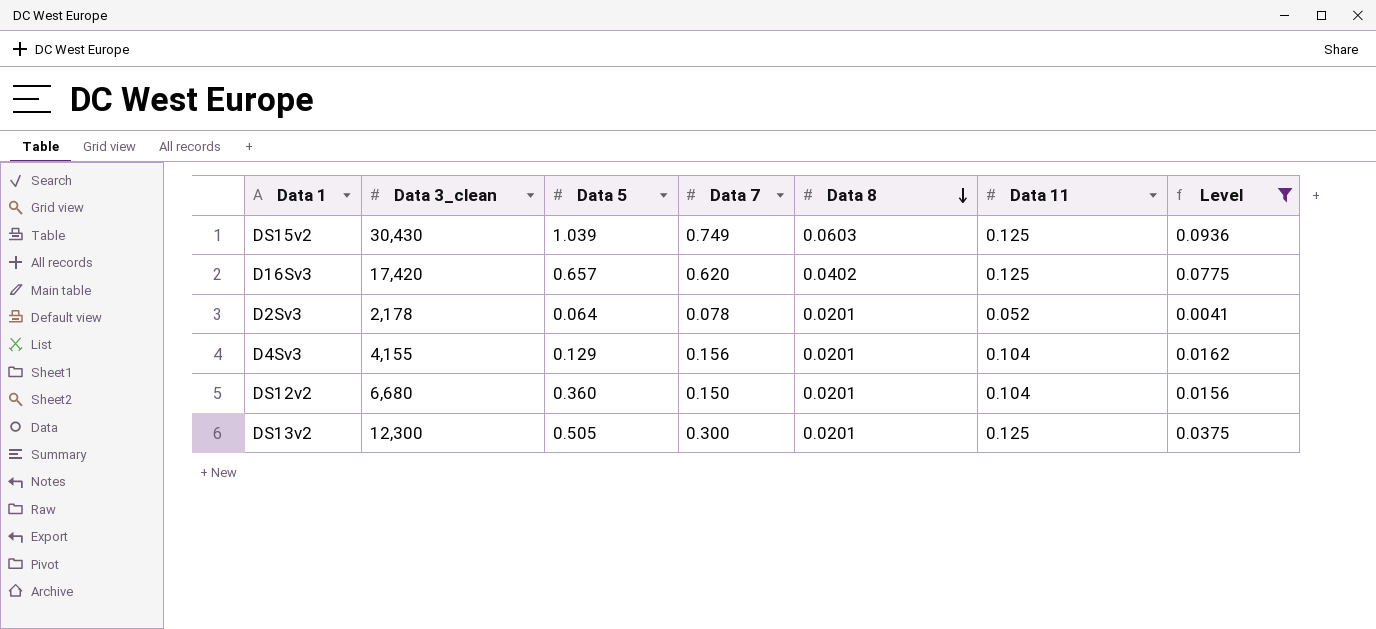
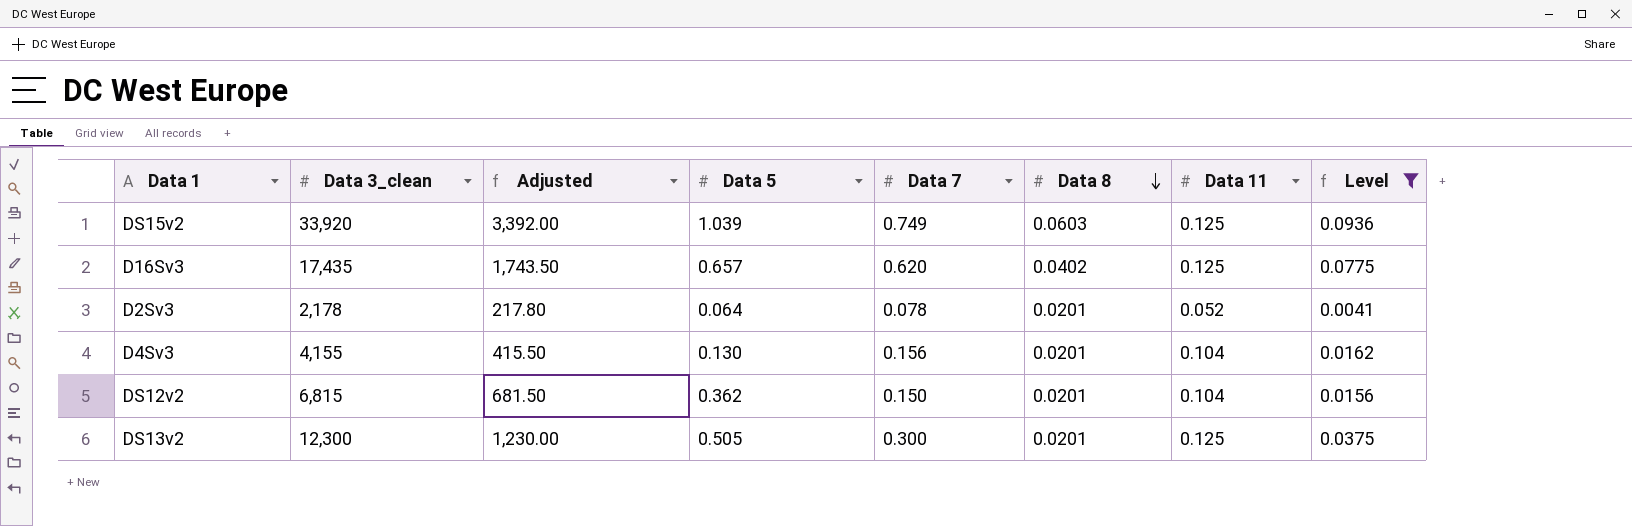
column Adjusted | formula: none -> [Data 3_clean] * 0.1
DS15v2 | Data 3_clean: 30,430 -> 33,920
D16Sv3 | Data 3_clean: 17,420 -> 17,435
D4Sv3 | Data 5: 0.129 -> 0.130
DS12v2 | Data 3_clean: 6,680 -> 6,815
DS12v2 | Data 5: 0.360 -> 0.362

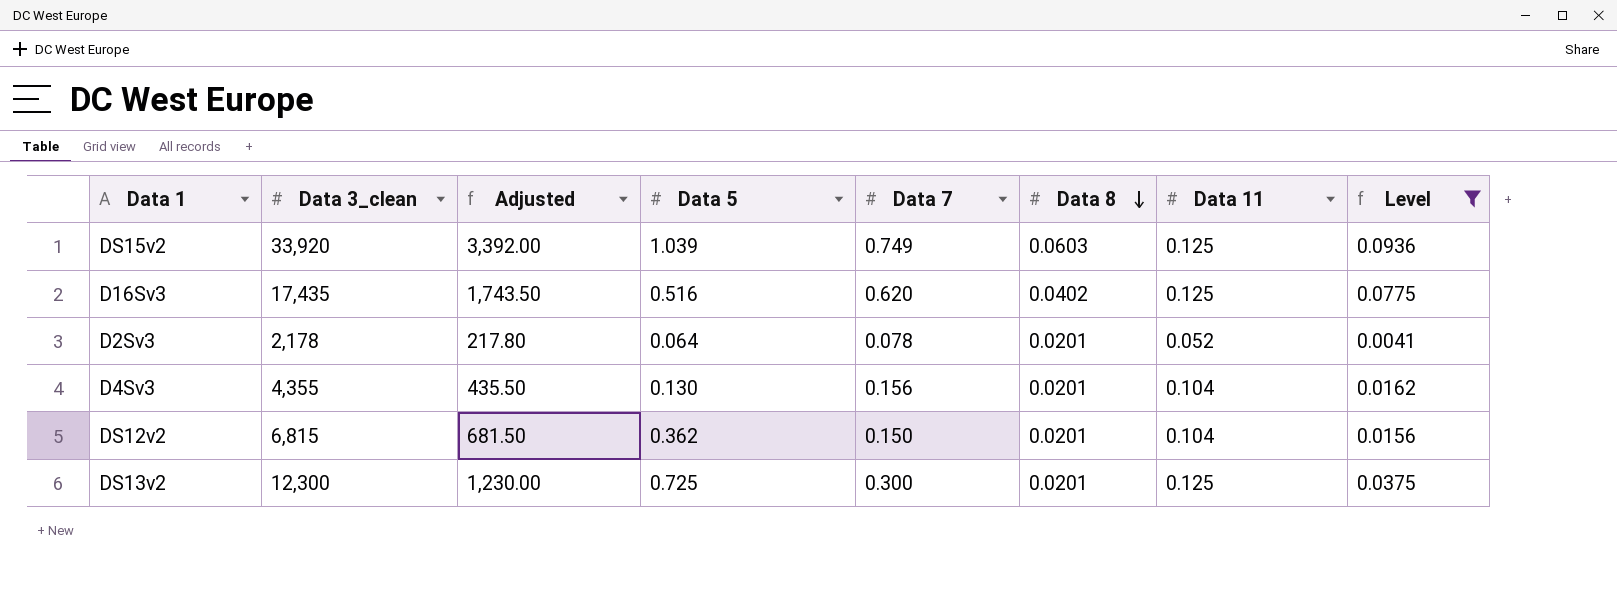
D16Sv3 | Data 5: 0.657 -> 0.516
D4Sv3 | Data 3_clean: 4,155 -> 4,355
D4Sv3 | Adjusted: 415.50 -> 435.50
DS13v2 | Data 5: 0.505 -> 0.725

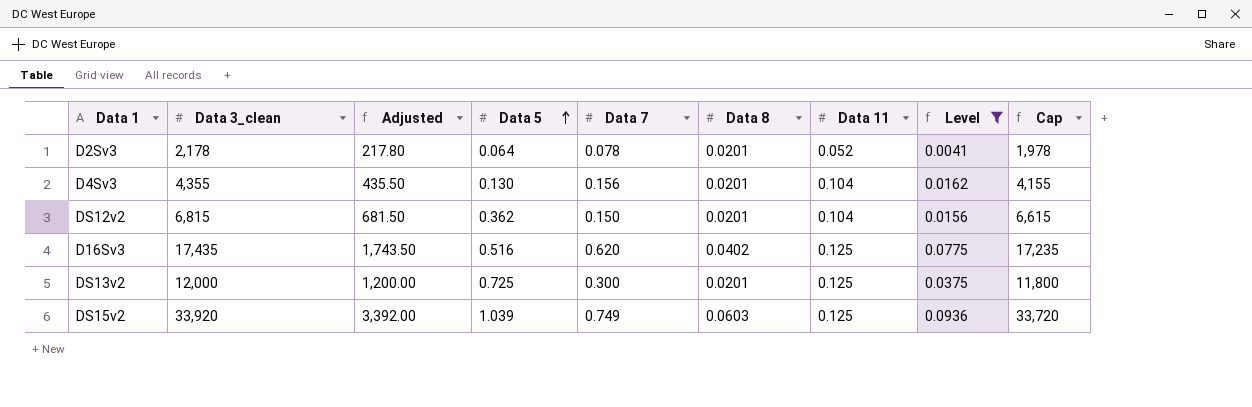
row order: Data 8 descending -> Data 5 ascending
column Cap | formula: none -> [Data 3_clean] - 200
DS13v2 | Data 3_clean: 12,300 -> 12,000
DS13v2 | Adjusted: 1,230.00 -> 1,200.00

